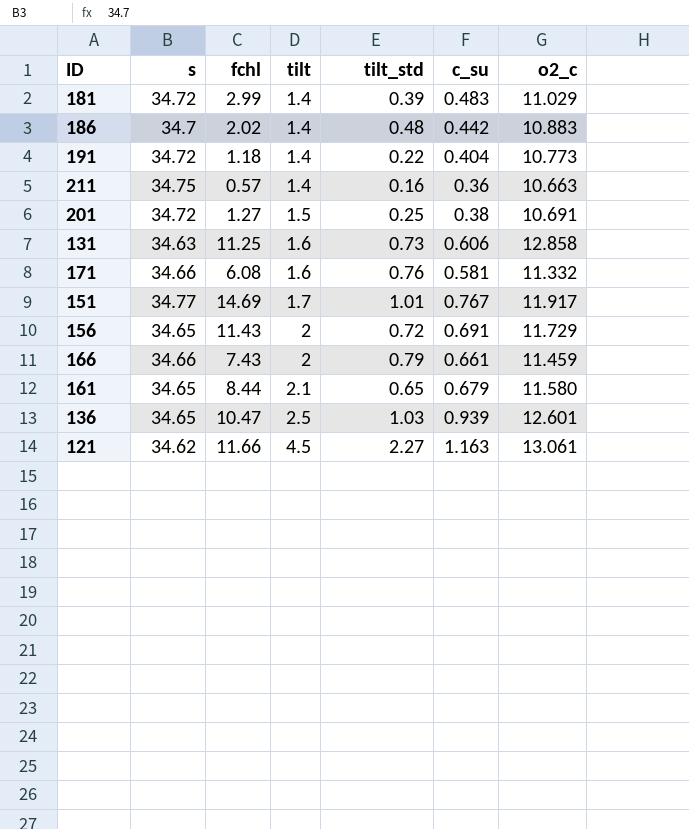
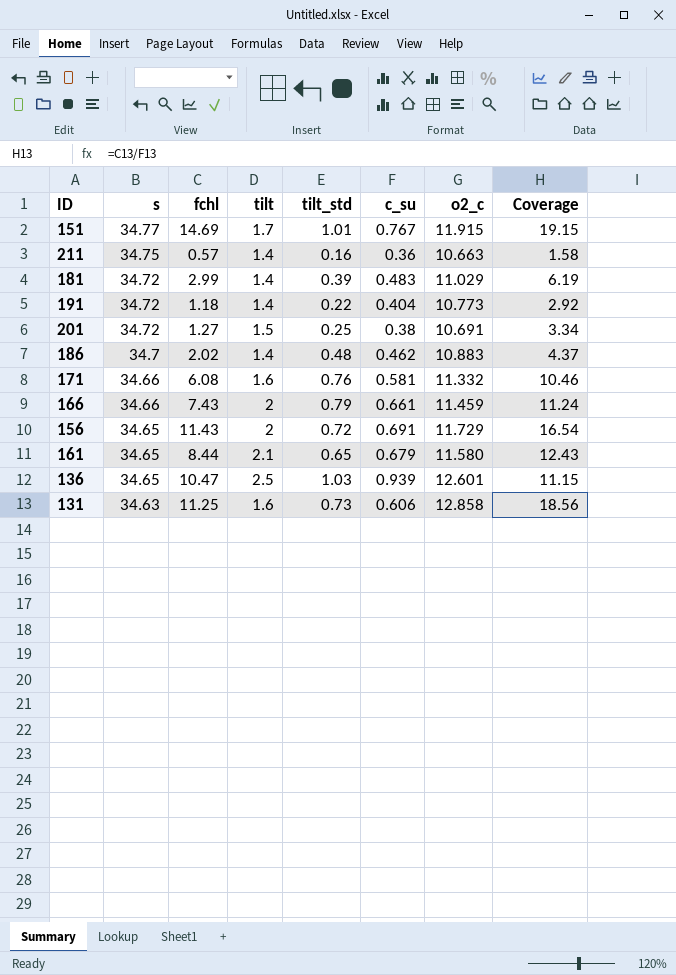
row order: tilt ascending -> s descending
column Coverage | formula: none -> [fchl] / [c_su]
row 121: 34.62 | 11.66 | 4.5 | 2.27 | 1.163 | 13.061 -> none
151 | o2_c: 11.917 -> 11.915
186 | c_su: 0.442 -> 0.462

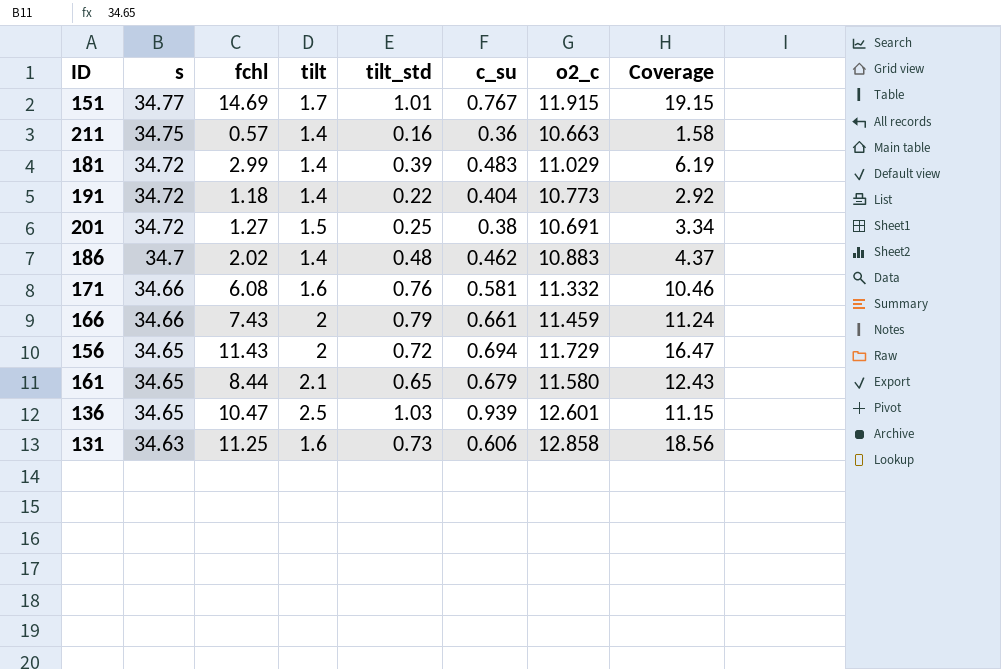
156 | c_su: 0.691 -> 0.694
156 | Coverage: 16.54 -> 16.47

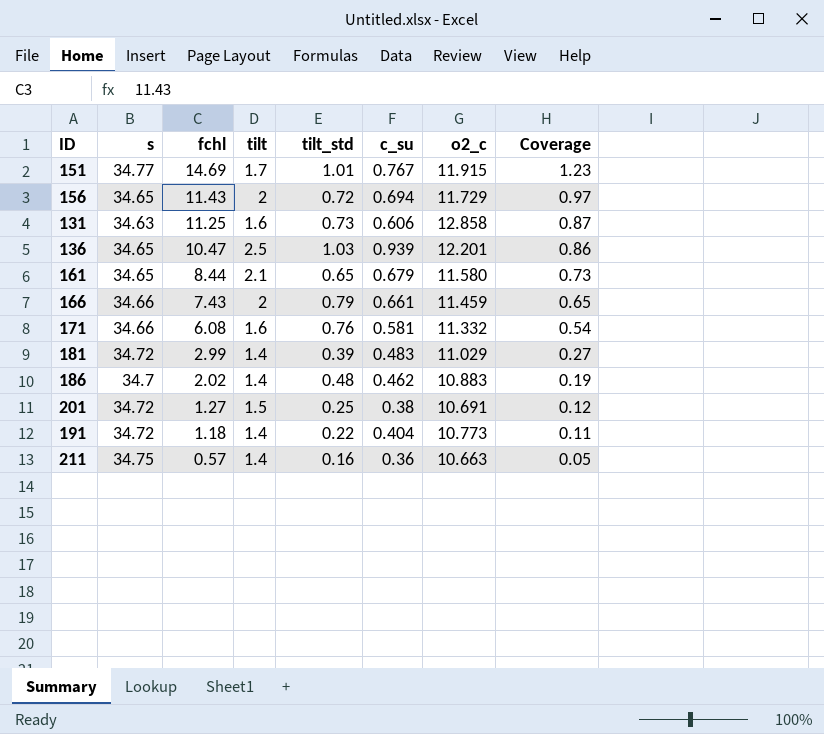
row order: s descending -> fchl descending
column Coverage | formula: [fchl] / [c_su] -> [fchl] / [o2_c]
136 | o2_c: 12.601 -> 12.201

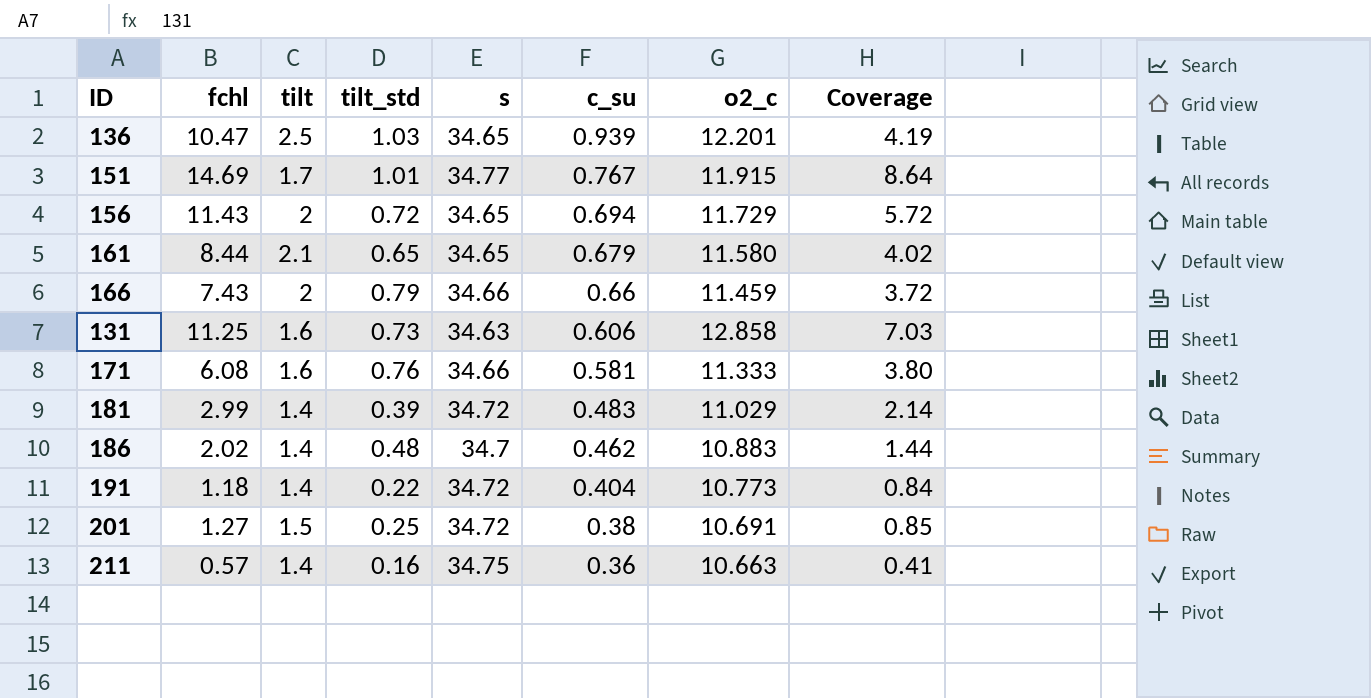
row order: fchl descending -> c_su descending
column s | position: 2 -> 5
column Coverage | formula: [fchl] / [o2_c] -> [fchl] / [tilt]
166 | c_su: 0.661 -> 0.66
171 | o2_c: 11.332 -> 11.333

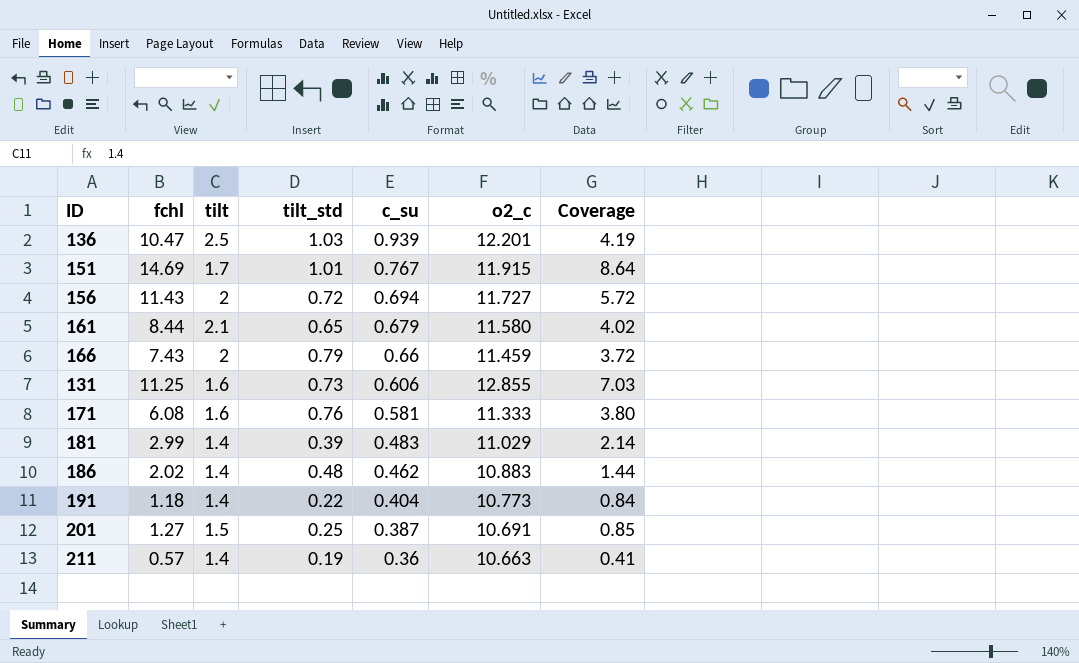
column s | position: 5 -> none
156 | o2_c: 11.729 -> 11.727
131 | o2_c: 12.858 -> 12.855
201 | c_su: 0.38 -> 0.387
211 | tilt_std: 0.16 -> 0.19

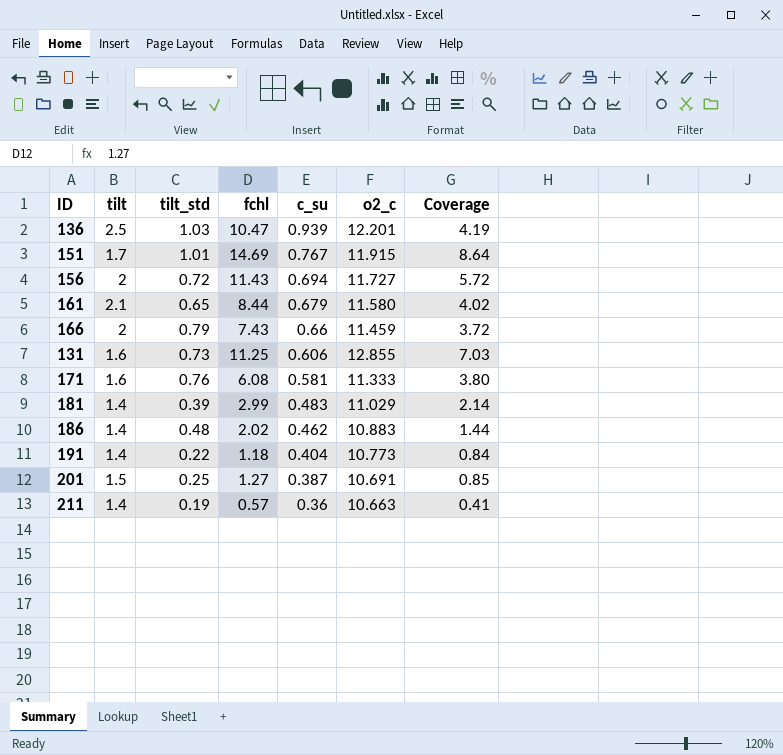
column fchl | position: 2 -> 4

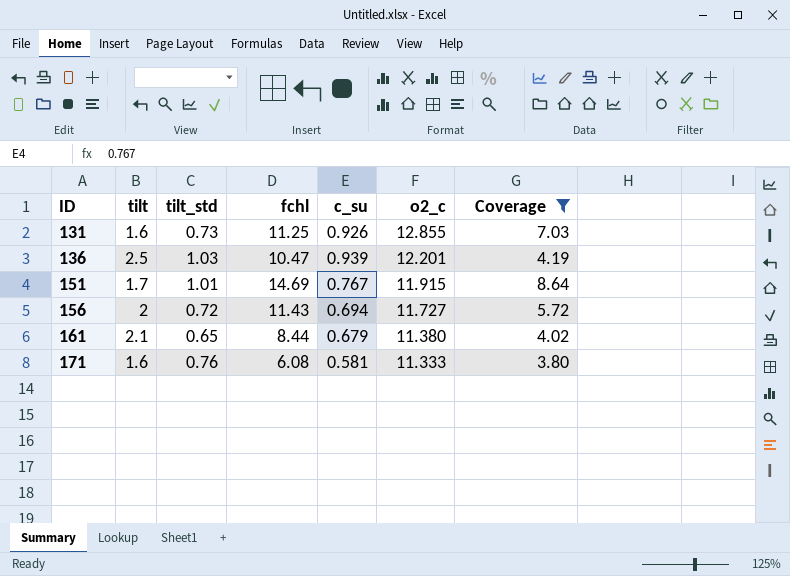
filter: none -> Coverage >= 3.80
row order: c_su descending -> ID ascending
131 | c_su: 0.606 -> 0.926
161 | o2_c: 11.580 -> 11.380

